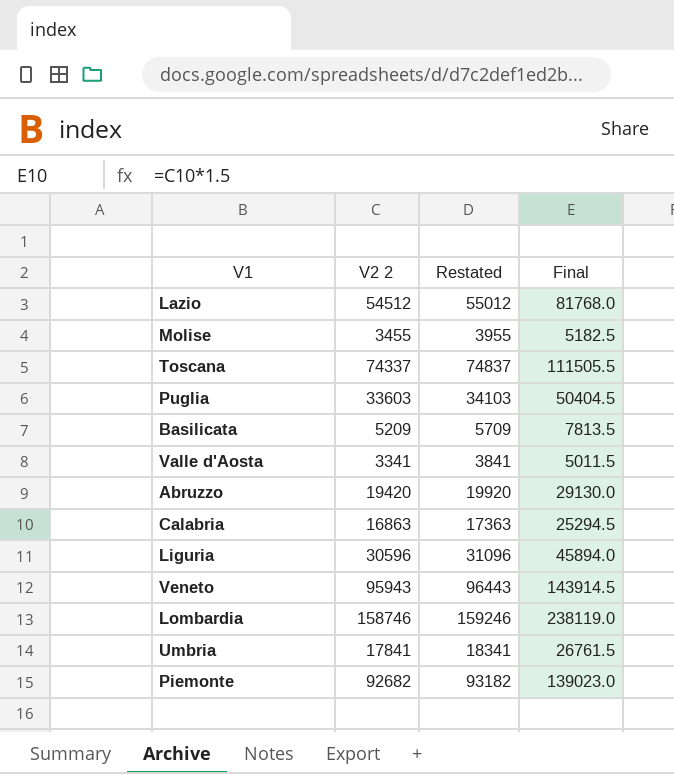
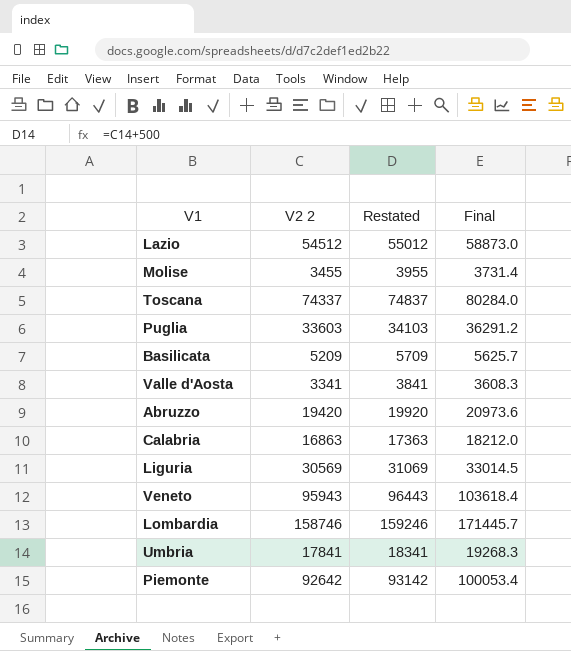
column Final | formula: [V2 2] * 1.5 -> [V2 2] * 1.08
Liguria | V2 2: 30596 -> 30569
Liguria | Restated: 31096 -> 31069
Piemonte | V2 2: 92682 -> 92642
Piemonte | Restated: 93182 -> 93142

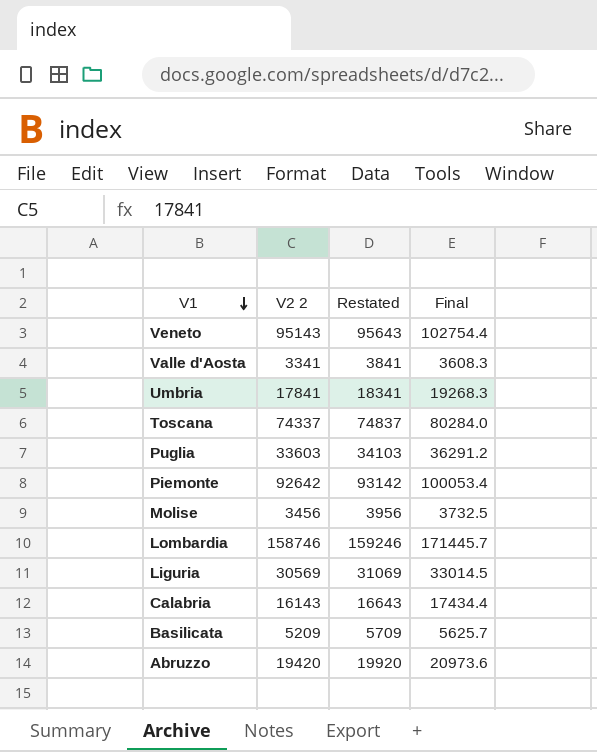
row order: none -> V1 descending
row Lazio: 54512 | 55012 | 58873.0 -> none
Veneto | V2 2: 95943 -> 95143
Veneto | Restated: 96443 -> 95643
Veneto | Final: 103618.4 -> 102754.4
Molise | V2 2: 3455 -> 3456
Molise | Restated: 3955 -> 3956
Molise | Final: 3731.4 -> 3732.5
Calabria | V2 2: 16863 -> 16143
Calabria | Restated: 17363 -> 16643
Calabria | Final: 18212.0 -> 17434.4

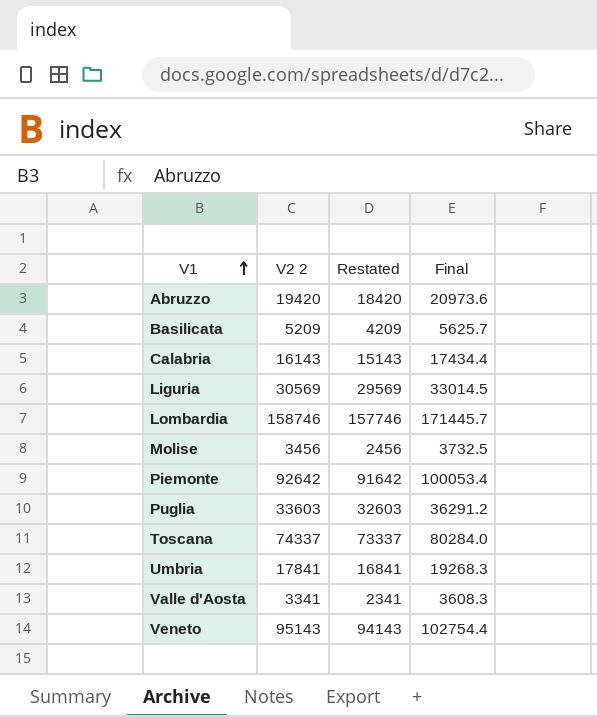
row order: V1 descending -> V1 ascending
column Restated | formula: [V2 2] + 500 -> [V2 2] - 1000

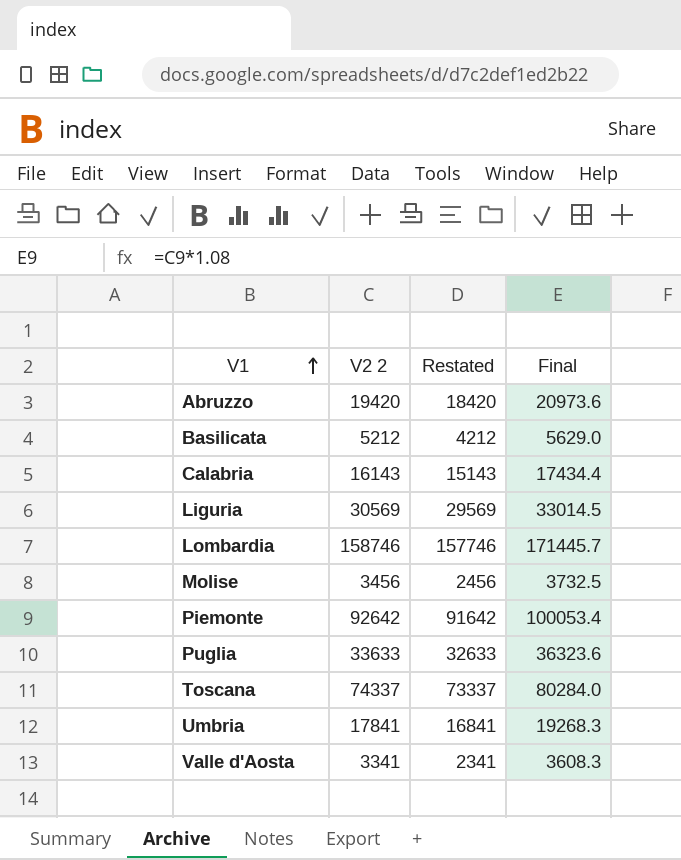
row Veneto: 95143 | 94143 | 102754.4 -> none
Basilicata | V2 2: 5209 -> 5212
Basilicata | Restated: 4209 -> 4212
Basilicata | Final: 5625.7 -> 5629.0
Puglia | V2 2: 33603 -> 33633
Puglia | Restated: 32603 -> 32633
Puglia | Final: 36291.2 -> 36323.6

